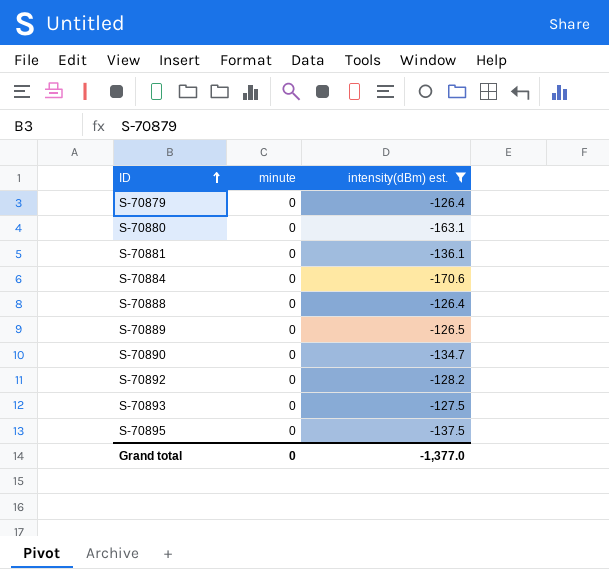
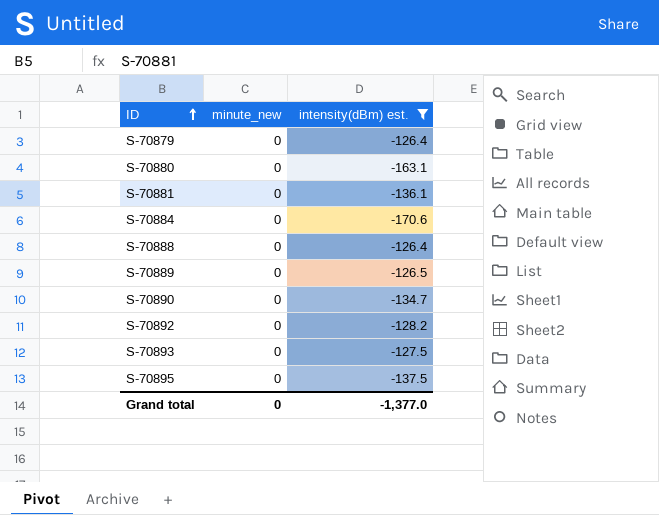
column name: minute -> minute_new

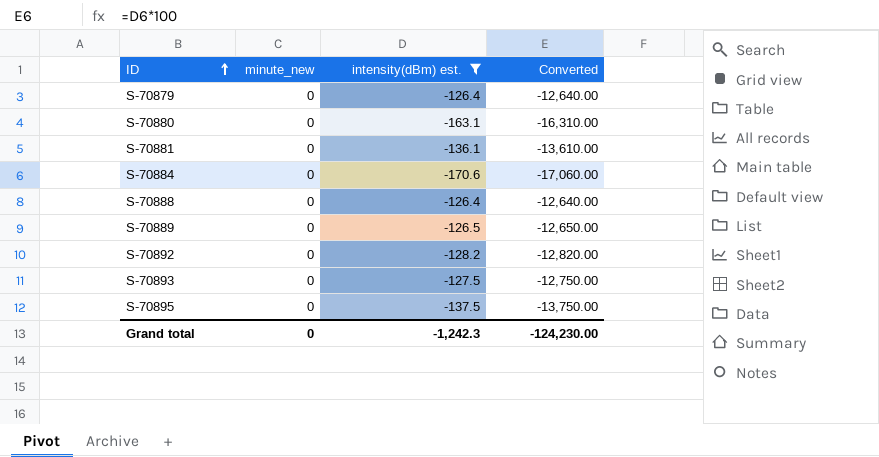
column Converted | formula: none -> [intensity(dBm) est.] * 100
row S-70890: 0 | -134.7 -> none
Grand total | intensity(dBm) est.: -1,377.0 -> -1,242.3

